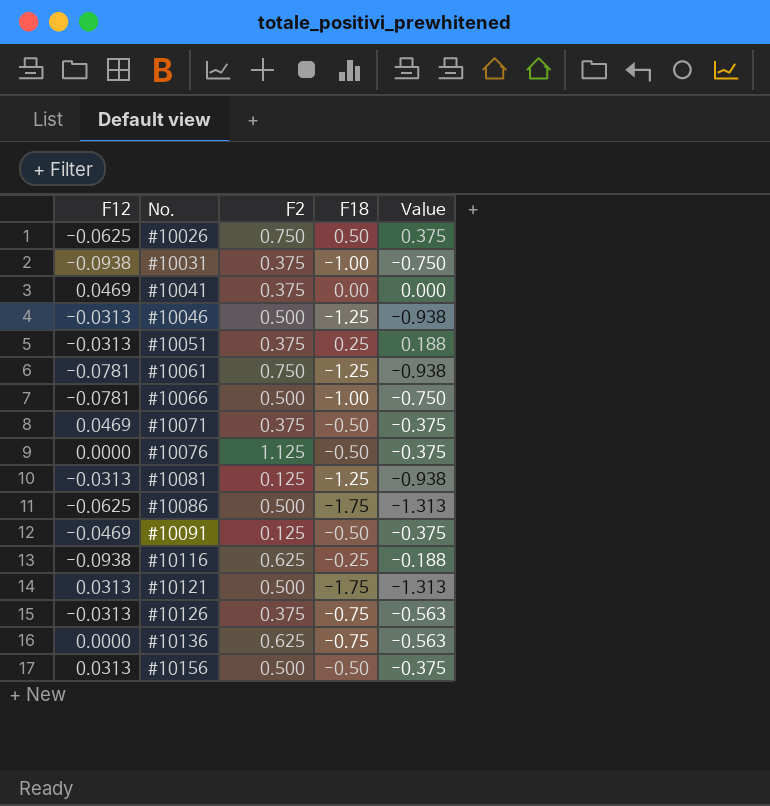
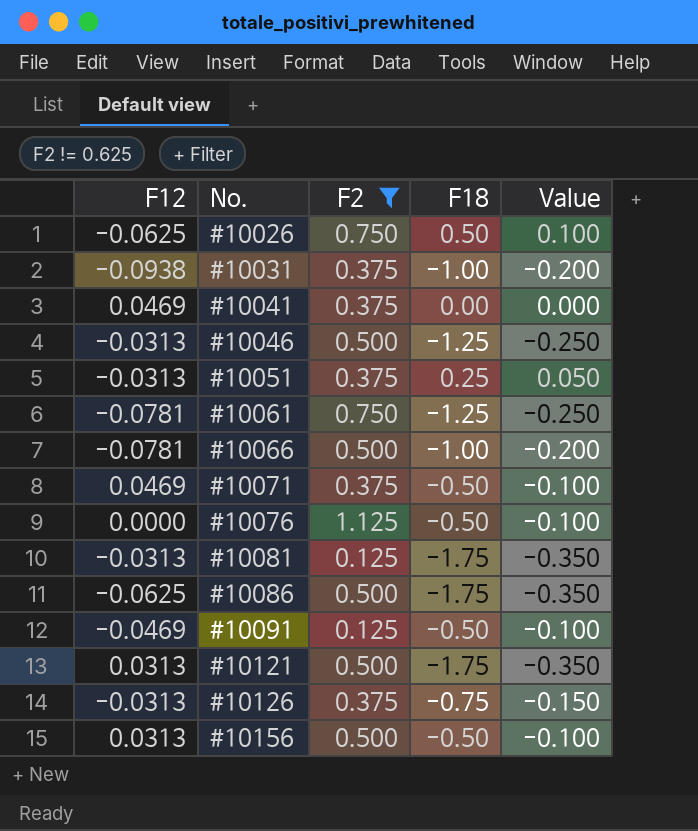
filter: none -> F2 != 0.625
column Value | formula: [F18] * 0.75 -> [F18] * 0.2
#10081 | F18: -1.25 -> -1.75

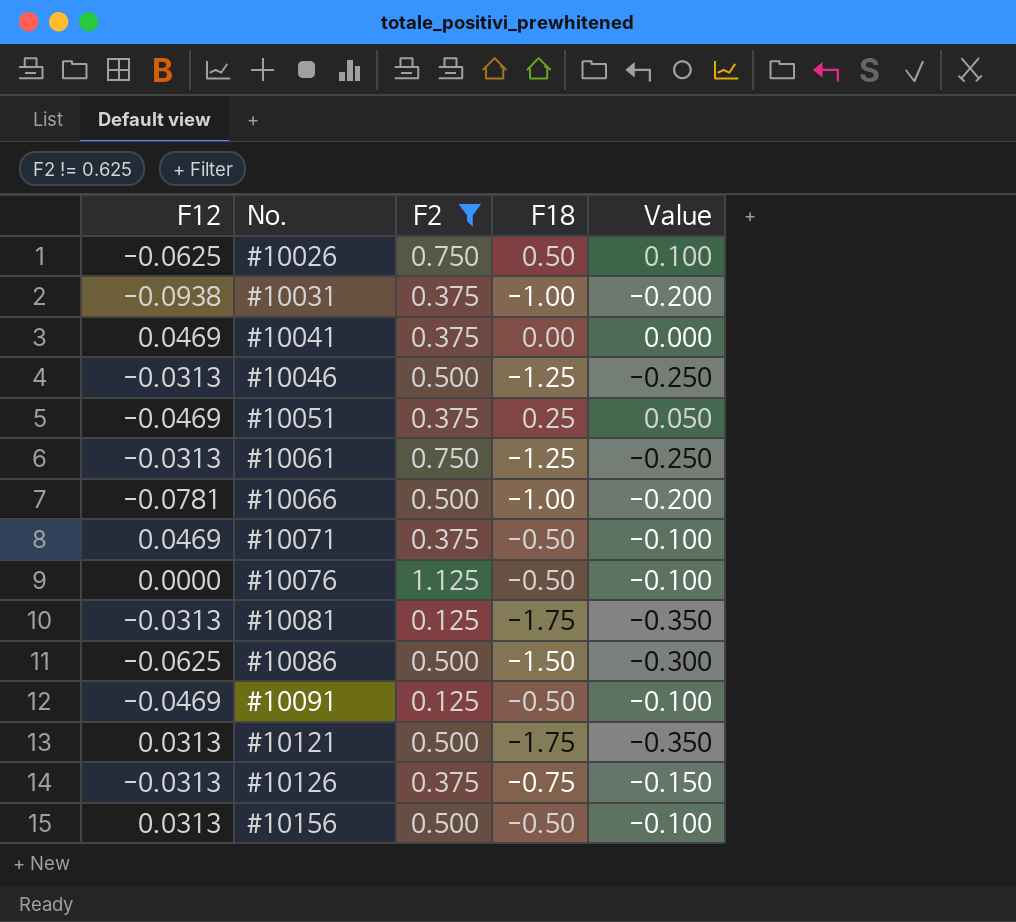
#10051 | F12: -0.0313 -> -0.0469
#10061 | F12: -0.0781 -> -0.0313
#10086 | F18: -1.75 -> -1.50
#10086 | Value: -0.350 -> -0.300

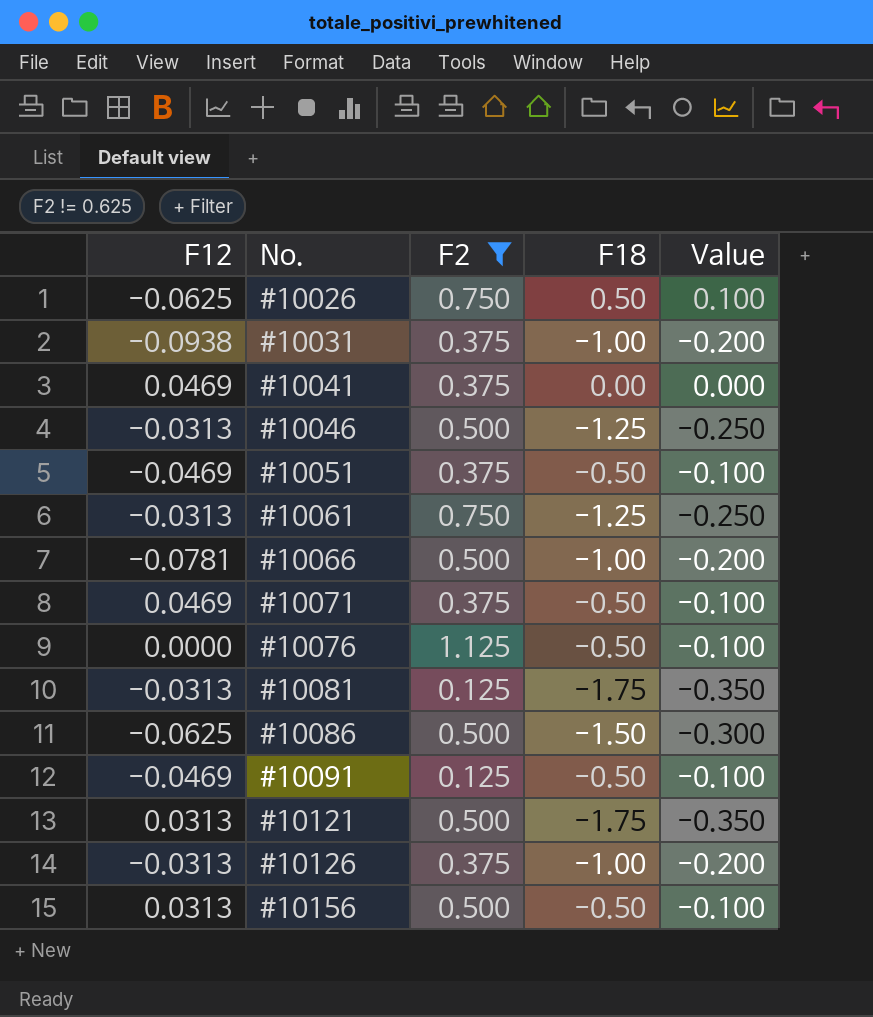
#10051 | F18: 0.25 -> -0.50
#10051 | Value: 0.050 -> -0.100
#10126 | F18: -0.75 -> -1.00
#10126 | Value: -0.150 -> -0.200

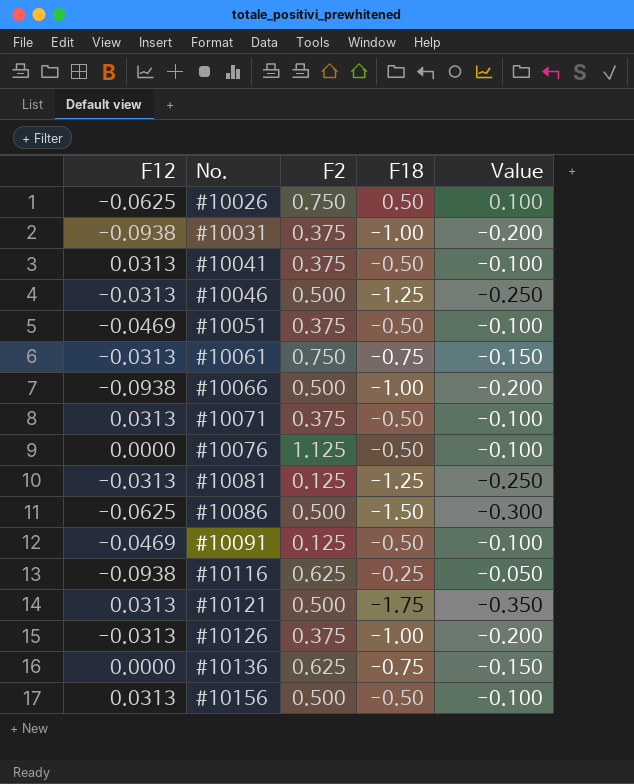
filter: F2 != 0.625 -> none
#10041 | F12: 0.0469 -> 0.0313
#10041 | F18: 0.00 -> -0.50
#10041 | Value: 0.000 -> -0.100
#10061 | F18: -1.25 -> -0.75
#10061 | Value: -0.250 -> -0.150
#10066 | F12: -0.0781 -> -0.0938
#10071 | F12: 0.0469 -> 0.0313
#10081 | F18: -1.75 -> -1.25
#10081 | Value: -0.350 -> -0.250

